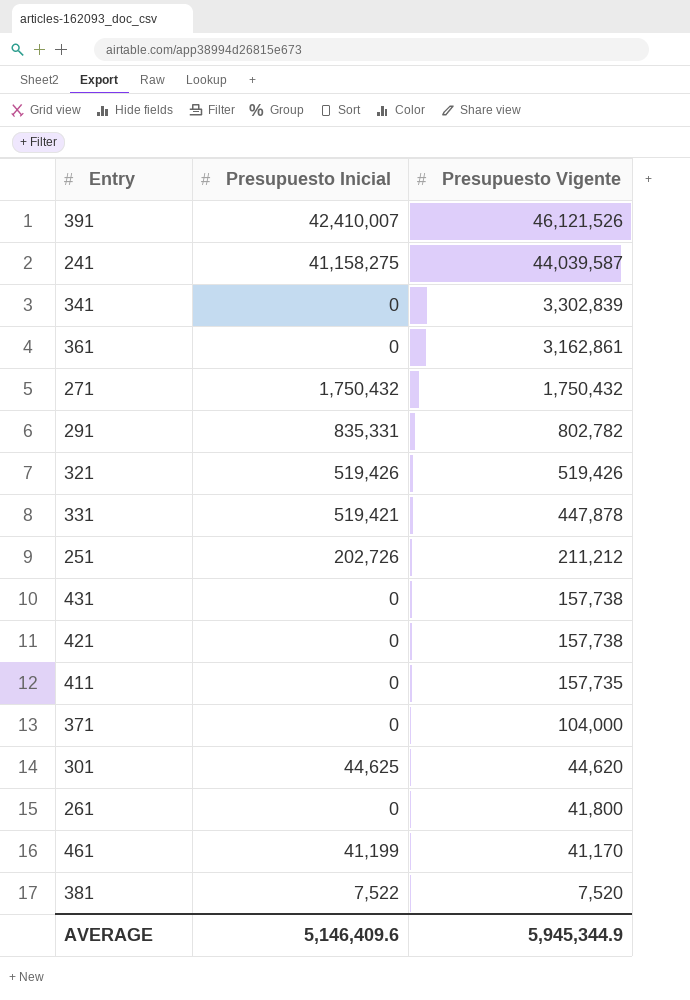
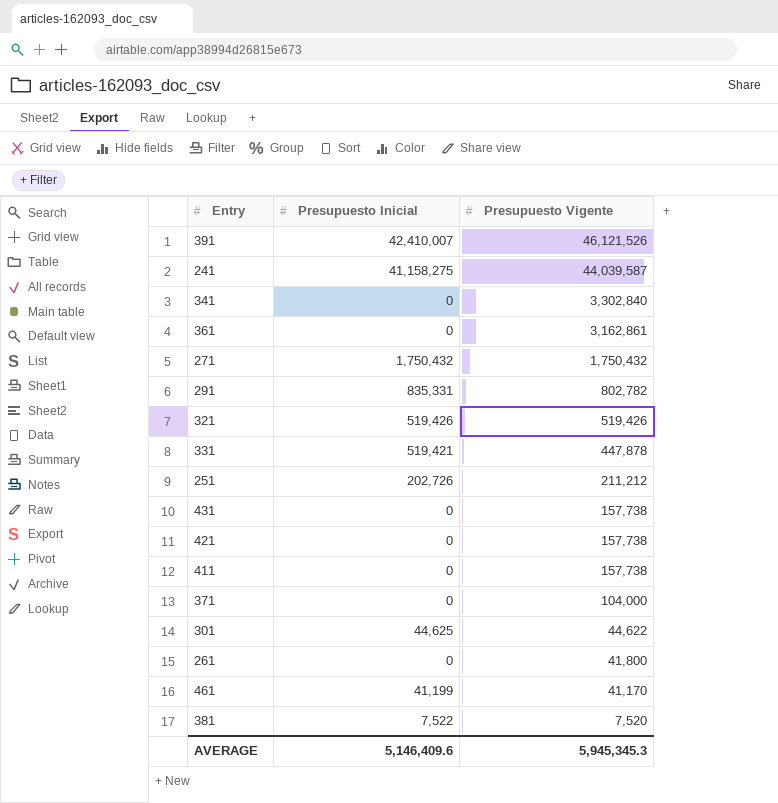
341 | Presupuesto Vigente: 3,302,839 -> 3,302,840
411 | Presupuesto Vigente: 157,735 -> 157,738
301 | Presupuesto Vigente: 44,620 -> 44,622
AVERAGE | Presupuesto Vigente: 5,945,344.9 -> 5,945,345.3

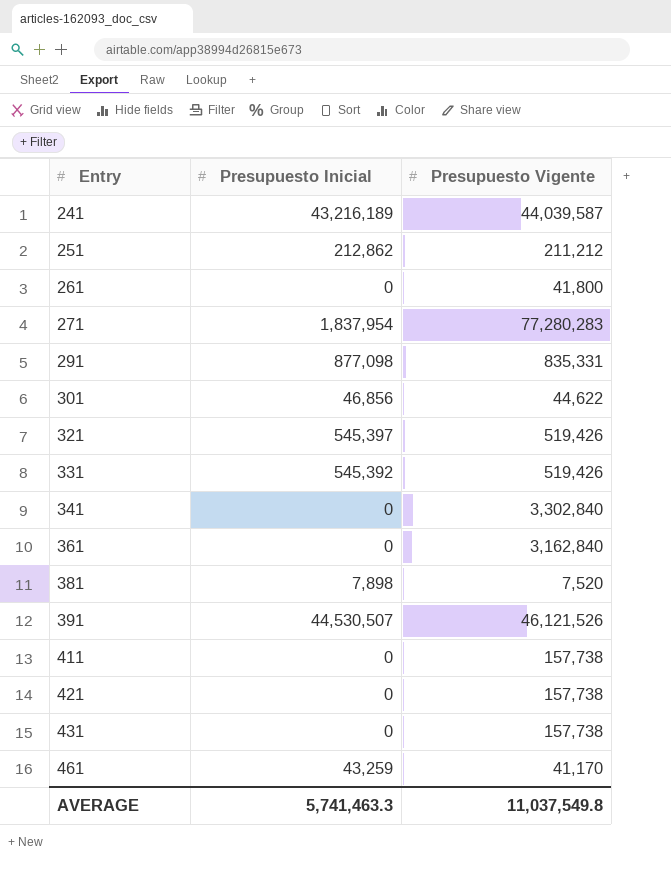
row order: Presupuesto Vigente descending -> Entry ascending
row 371: 0 | 104,000 -> none
241 | Presupuesto Inicial: 41,158,275 -> 43,216,189
251 | Presupuesto Inicial: 202,726 -> 212,862
271 | Presupuesto Inicial: 1,750,432 -> 1,837,954
271 | Presupuesto Vigente: 1,750,432 -> 77,280,283
291 | Presupuesto Inicial: 835,331 -> 877,098
291 | Presupuesto Vigente: 802,782 -> 835,331
301 | Presupuesto Inicial: 44,625 -> 46,856
321 | Presupuesto Inicial: 519,426 -> 545,397
331 | Presupuesto Inicial: 519,421 -> 545,392
331 | Presupuesto Vigente: 447,878 -> 519,426
361 | Presupuesto Vigente: 3,162,861 -> 3,162,840
381 | Presupuesto Inicial: 7,522 -> 7,898
391 | Presupuesto Inicial: 42,410,007 -> 44,530,507
461 | Presupuesto Inicial: 41,199 -> 43,259
AVERAGE | Presupuesto Inicial: 5,146,409.6 -> 5,741,463.3
AVERAGE | Presupuesto Vigente: 5,945,345.3 -> 11,037,549.8

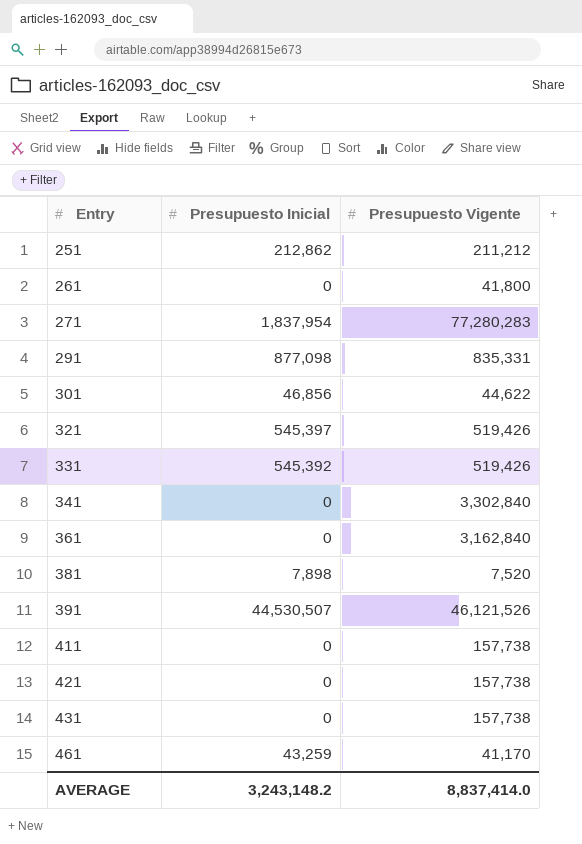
row 241: 43,216,189 | 44,039,587 -> none
AVERAGE | Presupuesto Inicial: 5,741,463.3 -> 3,243,148.2
AVERAGE | Presupuesto Vigente: 11,037,549.8 -> 8,837,414.0

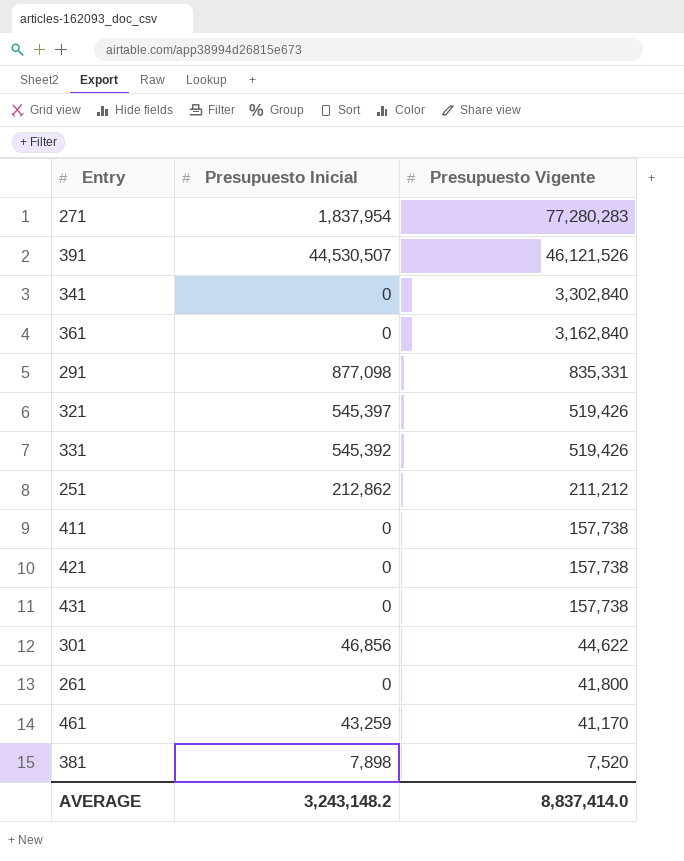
row order: Entry ascending -> Presupuesto Vigente descending

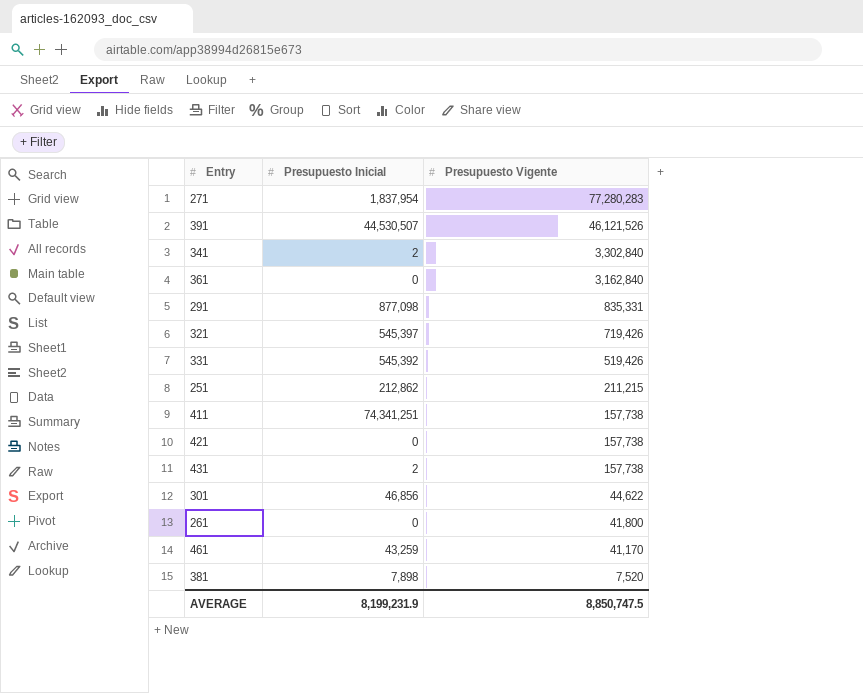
341 | Presupuesto Inicial: 0 -> 2
321 | Presupuesto Vigente: 519,426 -> 719,426
251 | Presupuesto Vigente: 211,212 -> 211,215
411 | Presupuesto Inicial: 0 -> 74,341,251
431 | Presupuesto Inicial: 0 -> 2
AVERAGE | Presupuesto Inicial: 3,243,148.2 -> 8,199,231.9
AVERAGE | Presupuesto Vigente: 8,837,414.0 -> 8,850,747.5

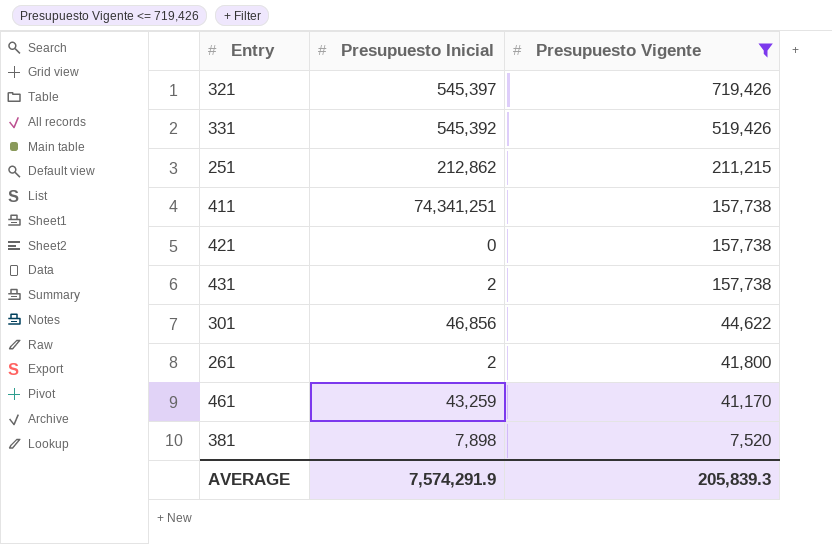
filter: none -> Presupuesto Vigente <= 719,426
261 | Presupuesto Inicial: 0 -> 2
AVERAGE | Presupuesto Inicial: 8,199,231.9 -> 7,574,291.9
AVERAGE | Presupuesto Vigente: 8,850,747.5 -> 205,839.3

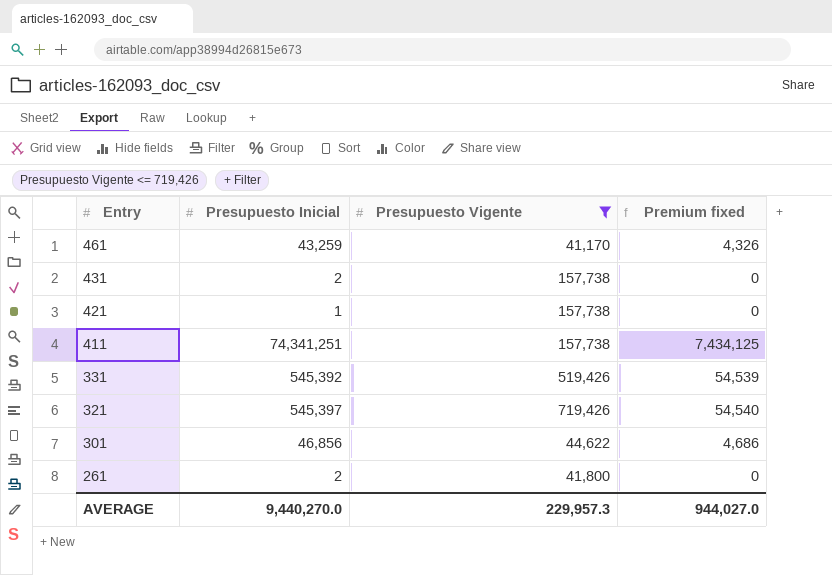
row order: Presupuesto Vigente descending -> Entry descending
column Premium fixed | formula: none -> [Presupuesto Inicial] * 0.1
row 251: 212,862 | 211,215 -> none
row 381: 7,898 | 7,520 -> none
421 | Presupuesto Inicial: 0 -> 1
AVERAGE | Presupuesto Inicial: 7,574,291.9 -> 9,440,270.0
AVERAGE | Presupuesto Vigente: 205,839.3 -> 229,957.3

